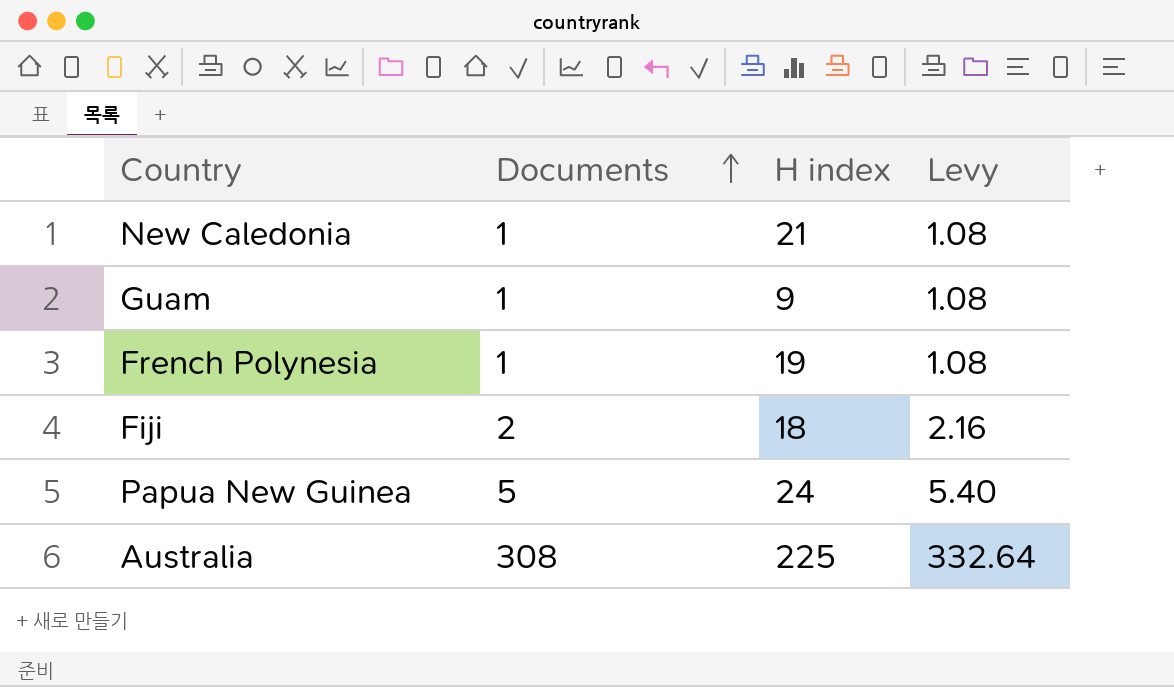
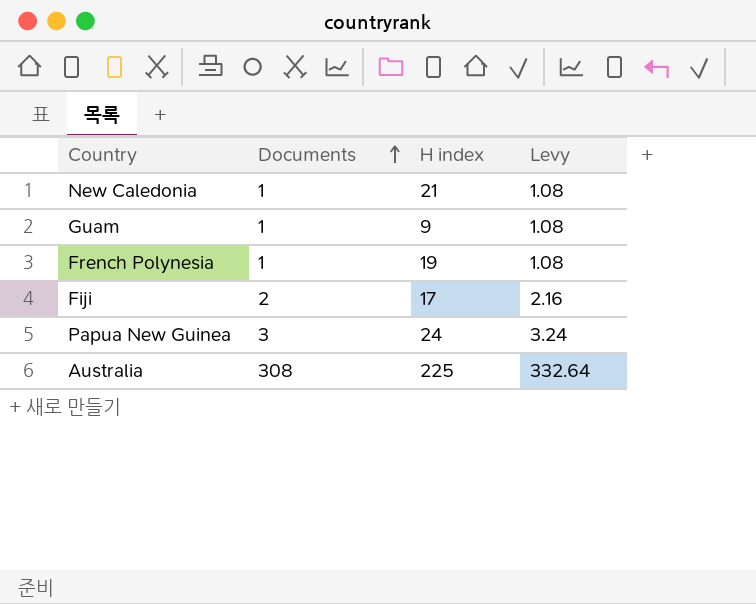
Fiji | H index: 18 -> 17
Papua New Guinea | Documents: 5 -> 3
Papua New Guinea | Levy: 5.40 -> 3.24

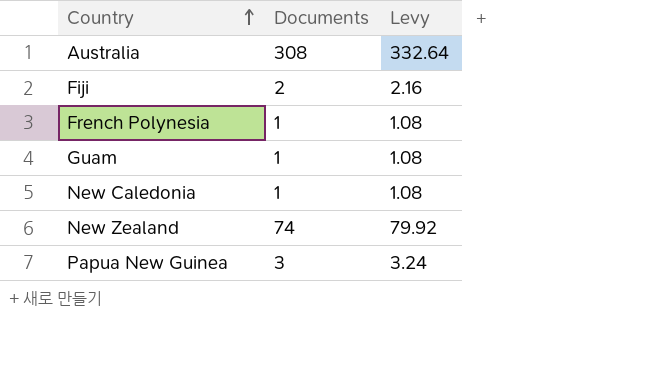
row order: Documents ascending -> Country ascending
column H index | position: 3 -> none
row New Zealand: none -> 74 | 79.92

